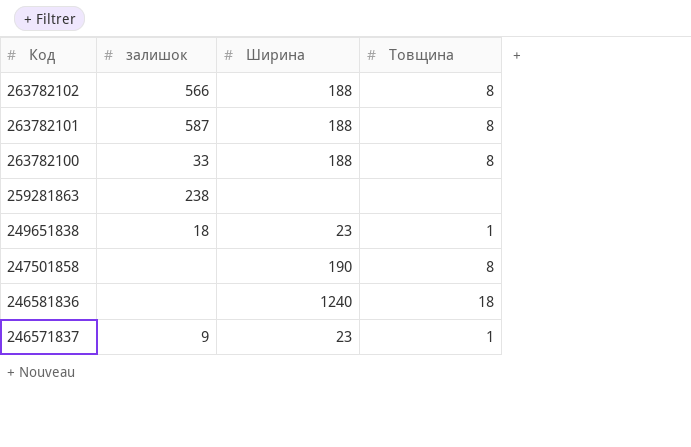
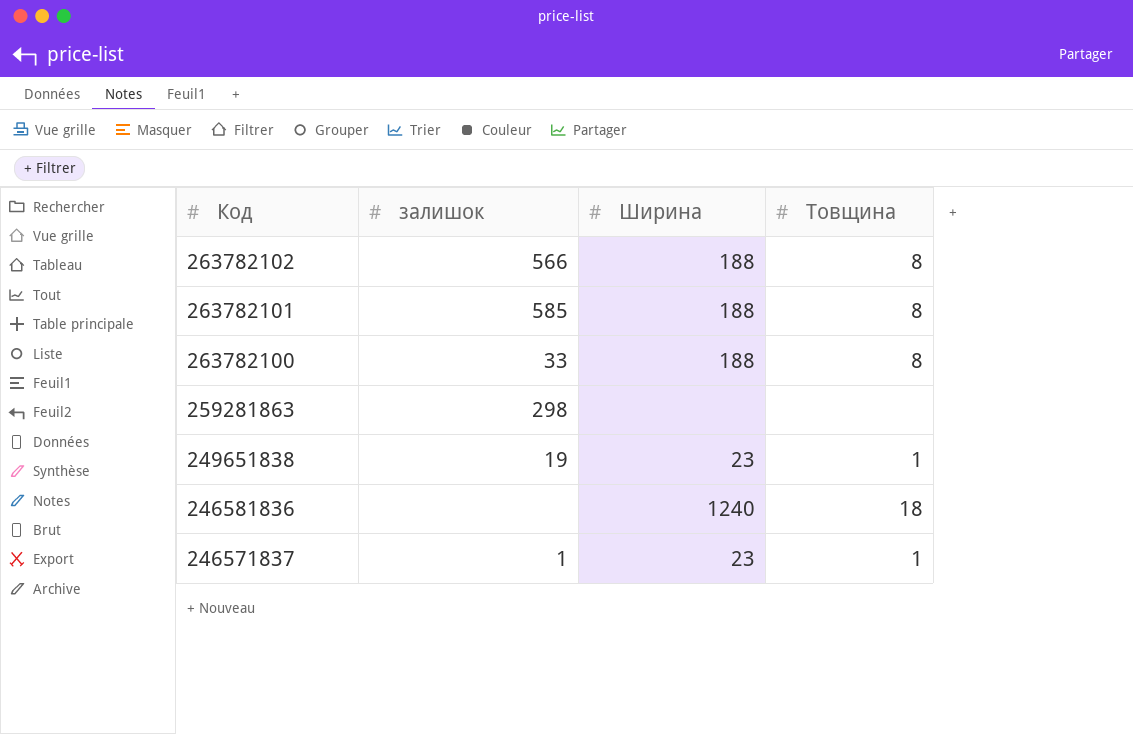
row 247501858: none | 190 | 8 -> none
263782101 | залишок: 587 -> 585
259281863 | залишок: 238 -> 298
249651838 | залишок: 18 -> 19
246571837 | залишок: 9 -> 1

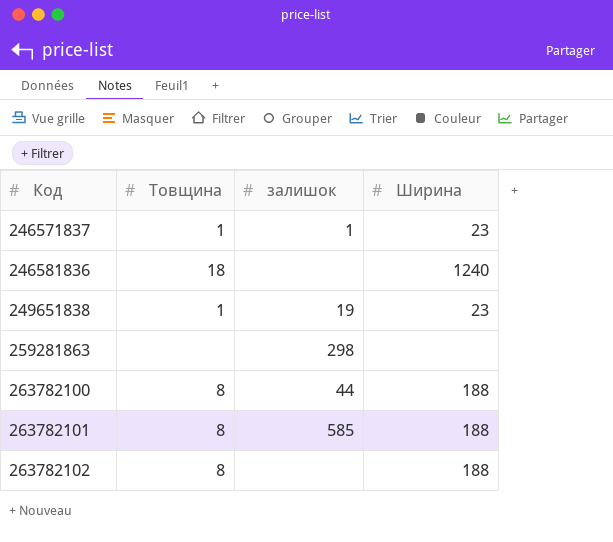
row order: Код descending -> Код ascending
column Товщина | position: 4 -> 2
263782100 | залишок: 33 -> 44
263782102 | залишок: 566 -> none

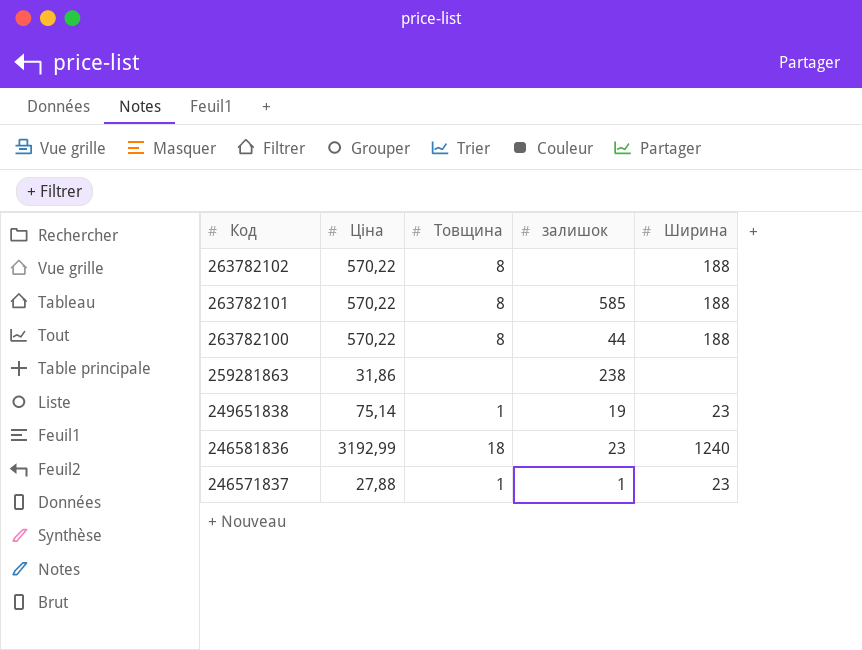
row order: Код ascending -> Код descending
column Ціна | position: none -> 2
259281863 | залишок: 298 -> 238
246581836 | залишок: none -> 23

